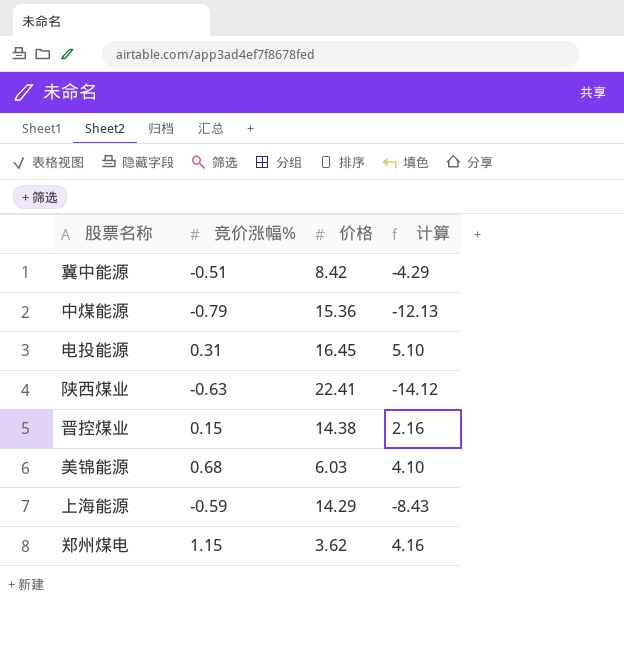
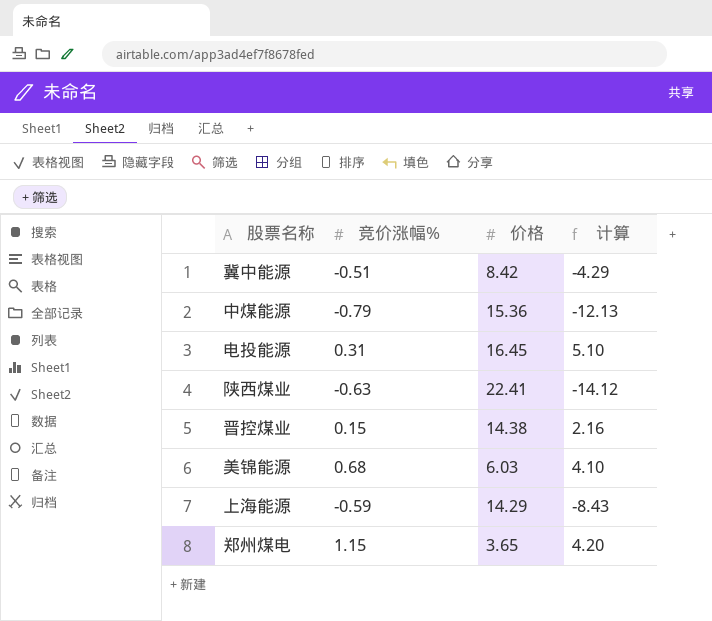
郑州煤电 | 价格: 3.62 -> 3.65
郑州煤电 | 计算: 4.16 -> 4.20

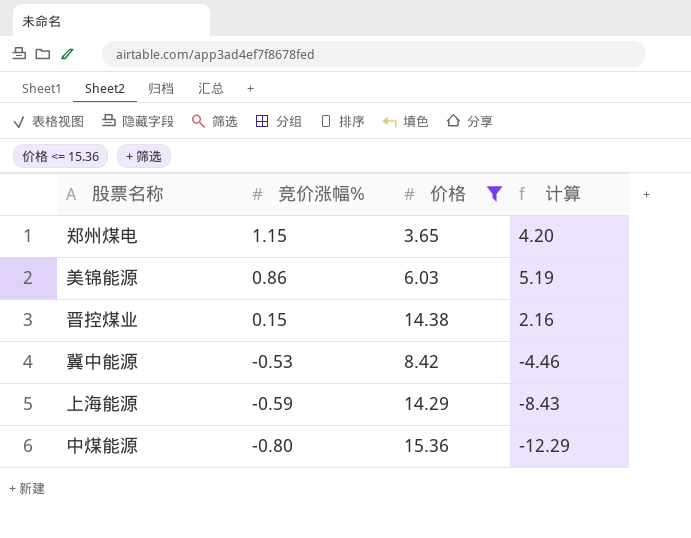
filter: none -> 价格 <= 15.36
row order: none -> 竞价涨幅% descending
美锦能源 | 竞价涨幅%: 0.68 -> 0.86
美锦能源 | 计算: 4.10 -> 5.19
冀中能源 | 竞价涨幅%: -0.51 -> -0.53
冀中能源 | 计算: -4.29 -> -4.46
中煤能源 | 竞价涨幅%: -0.79 -> -0.80
中煤能源 | 计算: -12.13 -> -12.29

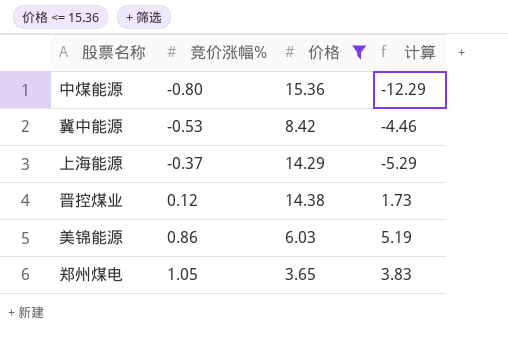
row order: 竞价涨幅% descending -> 竞价涨幅% ascending
上海能源 | 竞价涨幅%: -0.59 -> -0.37
上海能源 | 计算: -8.43 -> -5.29
晋控煤业 | 竞价涨幅%: 0.15 -> 0.12
晋控煤业 | 计算: 2.16 -> 1.73
郑州煤电 | 竞价涨幅%: 1.15 -> 1.05
郑州煤电 | 计算: 4.20 -> 3.83

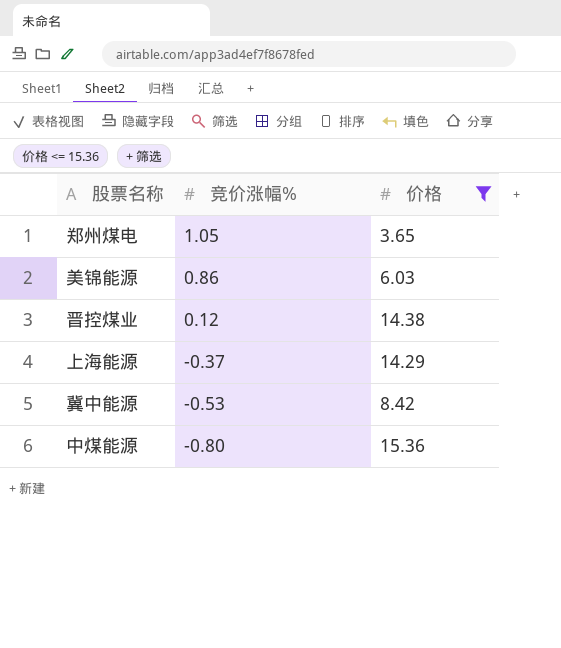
row order: 竞价涨幅% ascending -> 竞价涨幅% descending
column 计算 | formula: [竞价涨幅%] * [价格] -> none

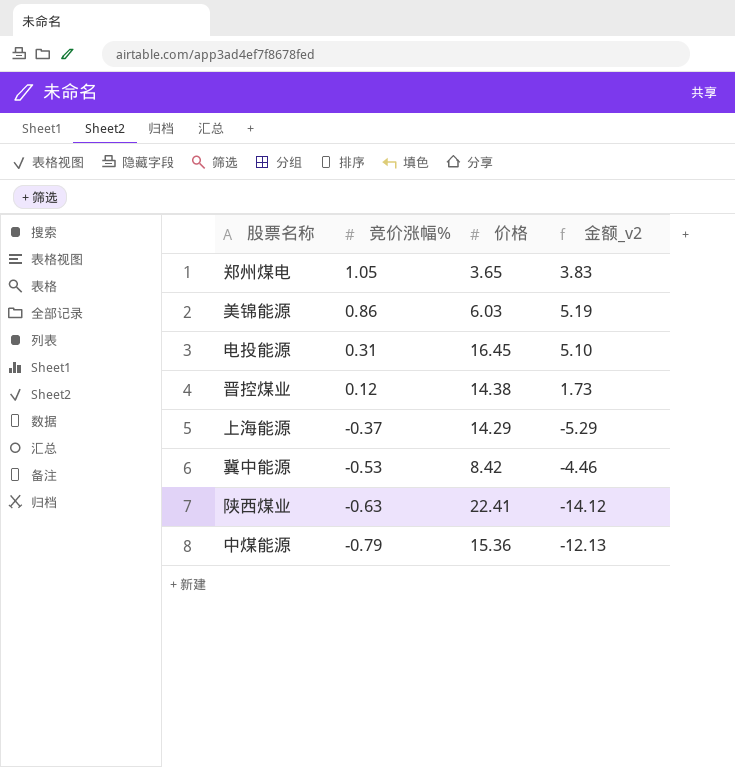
filter: 价格 <= 15.36 -> none
column 金额_v2 | formula: none -> [竞价涨幅%] * [价格]
中煤能源 | 竞价涨幅%: -0.80 -> -0.79

